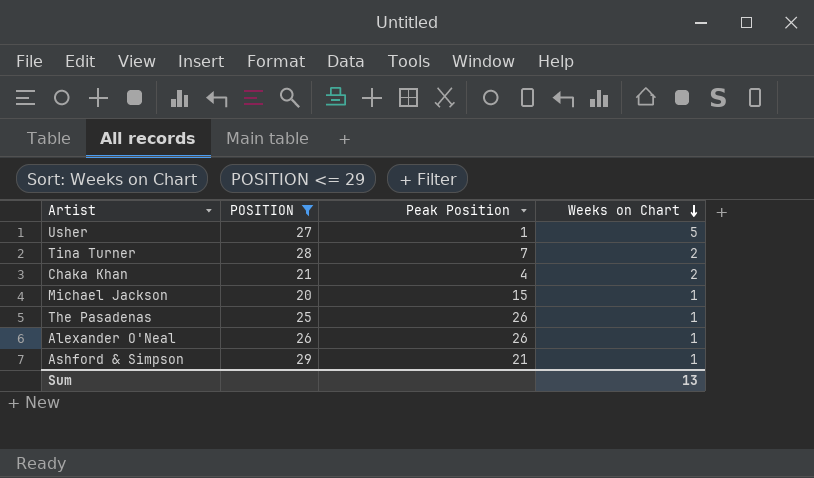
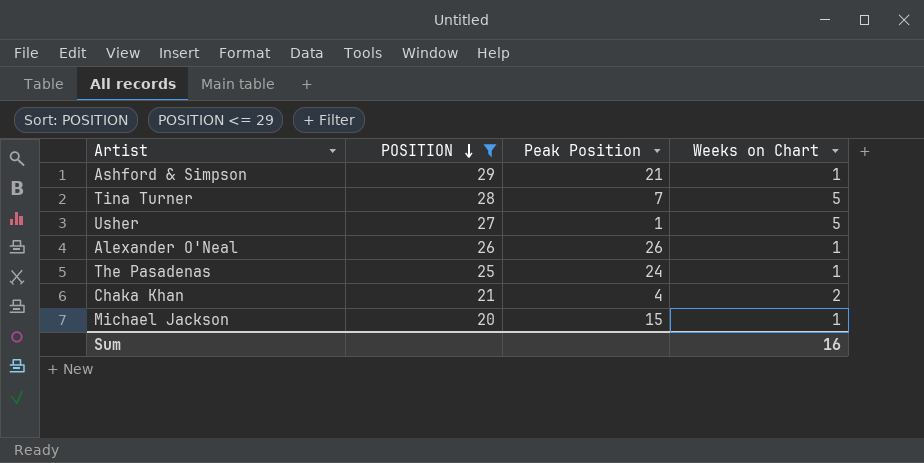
row order: Weeks on Chart descending -> POSITION descending
Tina Turner | Weeks on Chart: 2 -> 5
The Pasadenas | Peak Position: 26 -> 24
Sum | Weeks on Chart: 13 -> 16

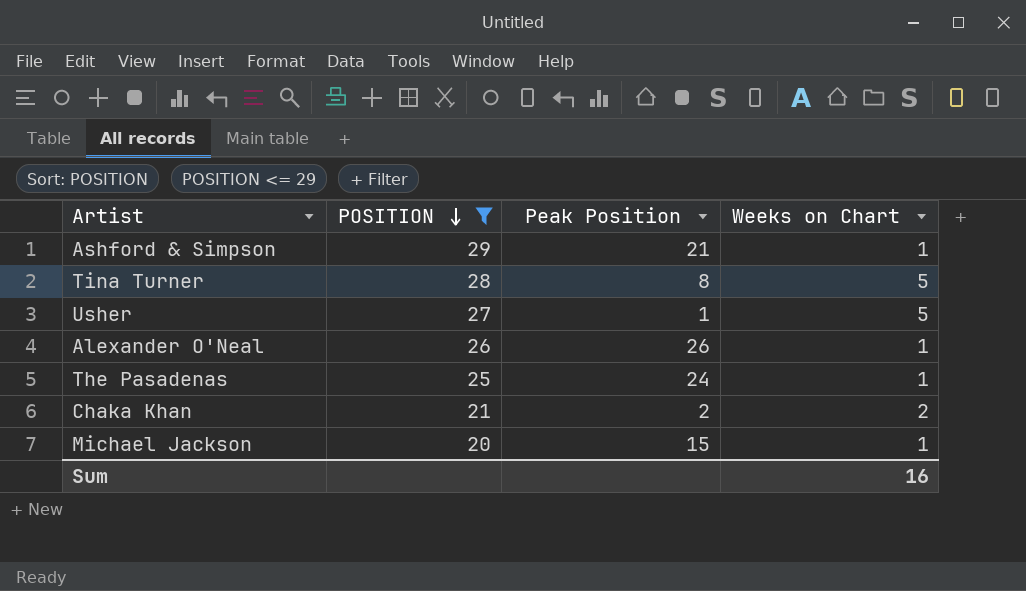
Tina Turner | Peak Position: 7 -> 8
Chaka Khan | Peak Position: 4 -> 2

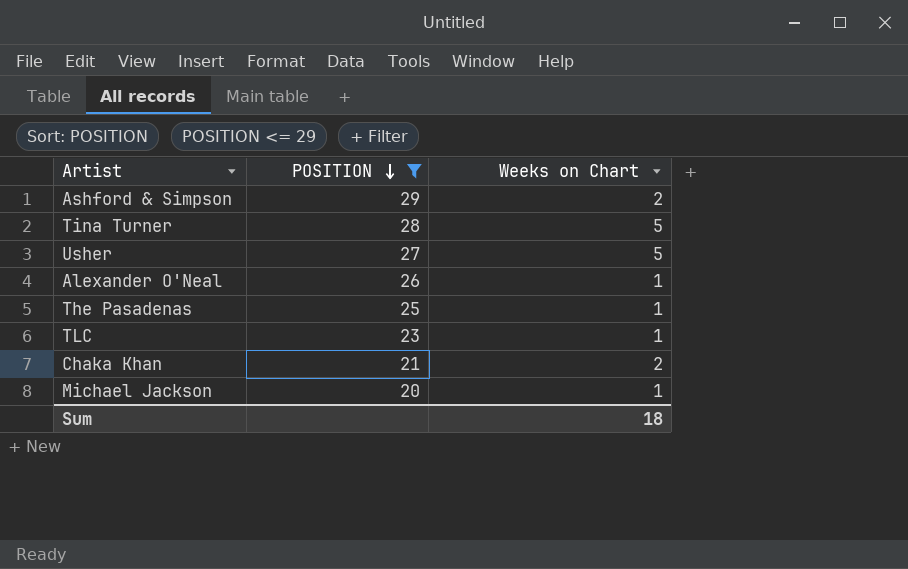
column Peak Position | position: 3 -> none
Ashford & Simpson | Weeks on Chart: 1 -> 2
row TLC: none -> 23 | 1
Sum | Weeks on Chart: 16 -> 18

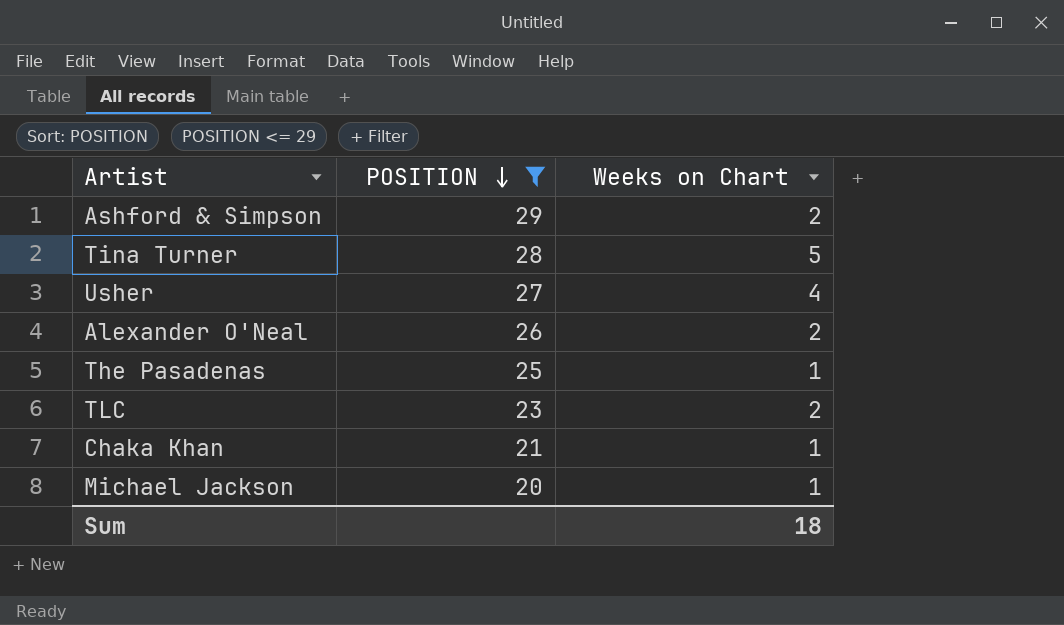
Usher | Weeks on Chart: 5 -> 4
Alexander O'Neal | Weeks on Chart: 1 -> 2
TLC | Weeks on Chart: 1 -> 2
Chaka Khan | Weeks on Chart: 2 -> 1

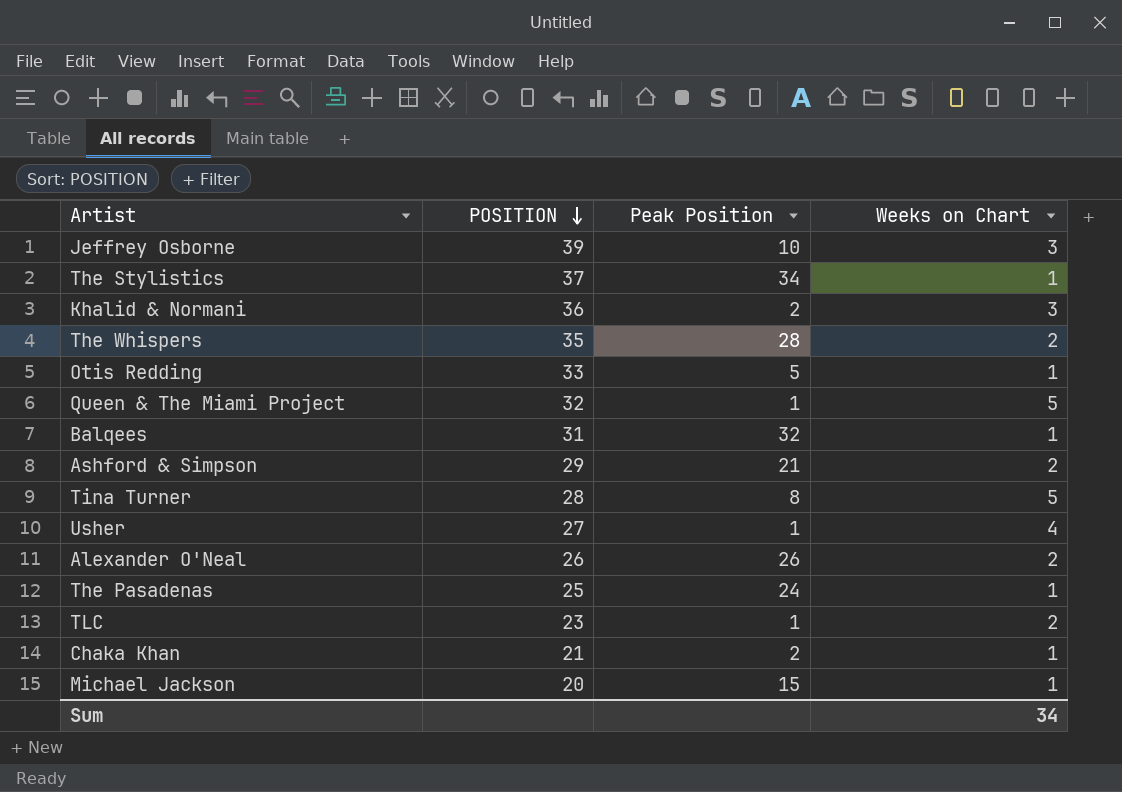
filter: POSITION <= 29 -> none
column Peak Position | position: none -> 3
Sum | Weeks on Chart: 18 -> 34

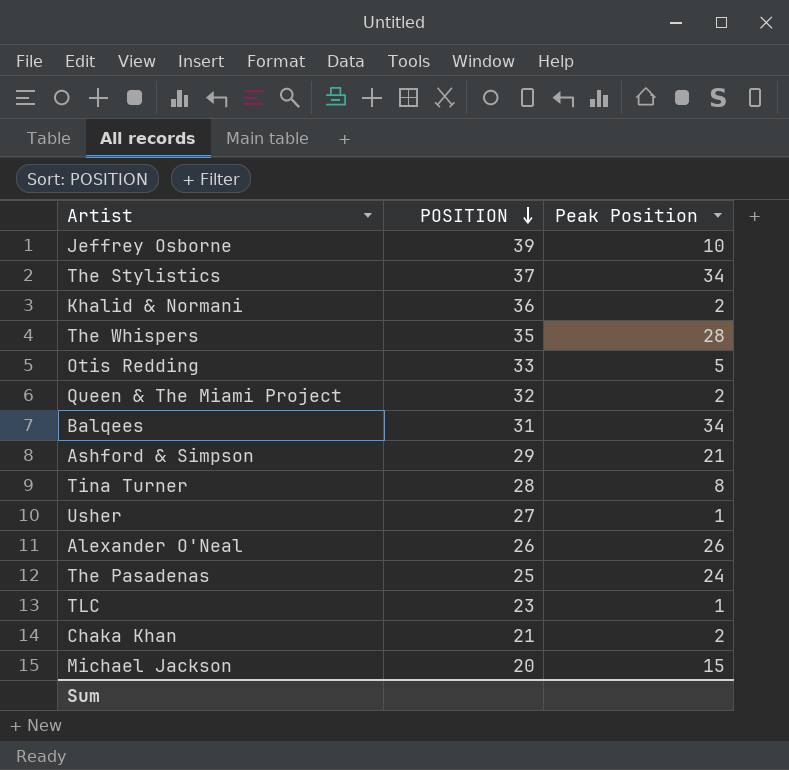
column Weeks on Chart | position: 4 -> none
Queen & The Miami Project | Peak Position: 1 -> 2
Balqees | Peak Position: 32 -> 34

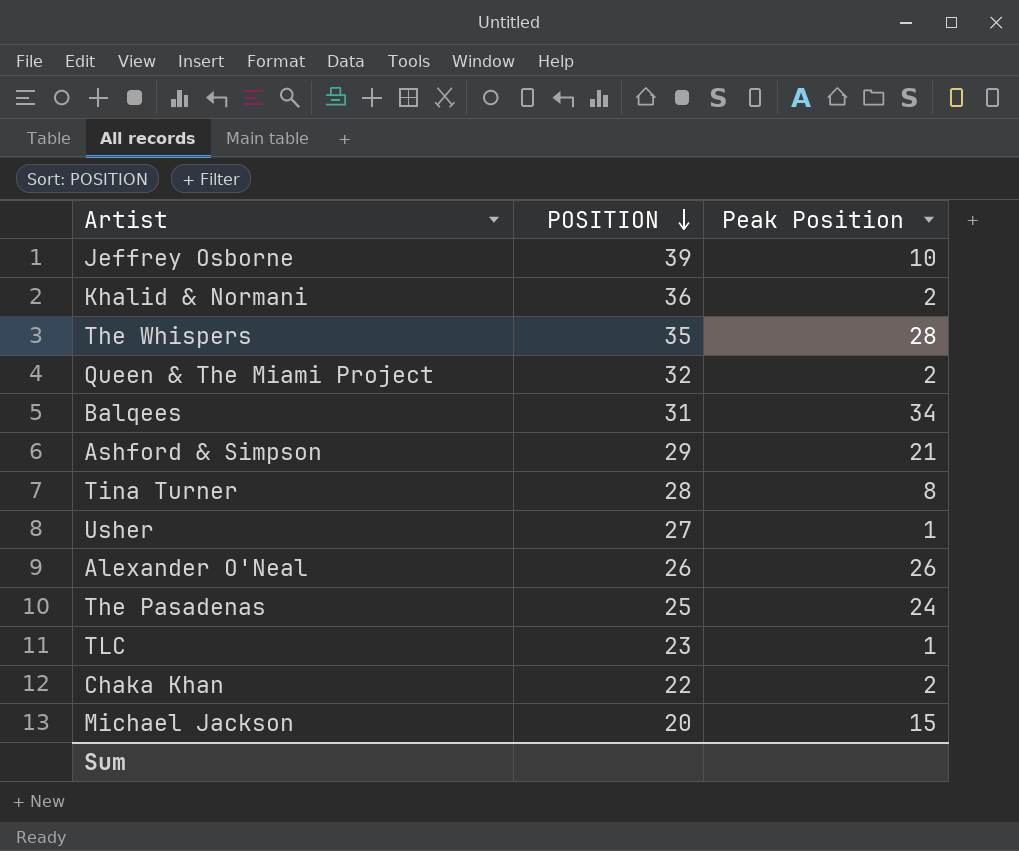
row The Stylistics: 37 | 34 -> none
row Otis Redding: 33 | 5 -> none
Chaka Khan | POSITION: 21 -> 22

